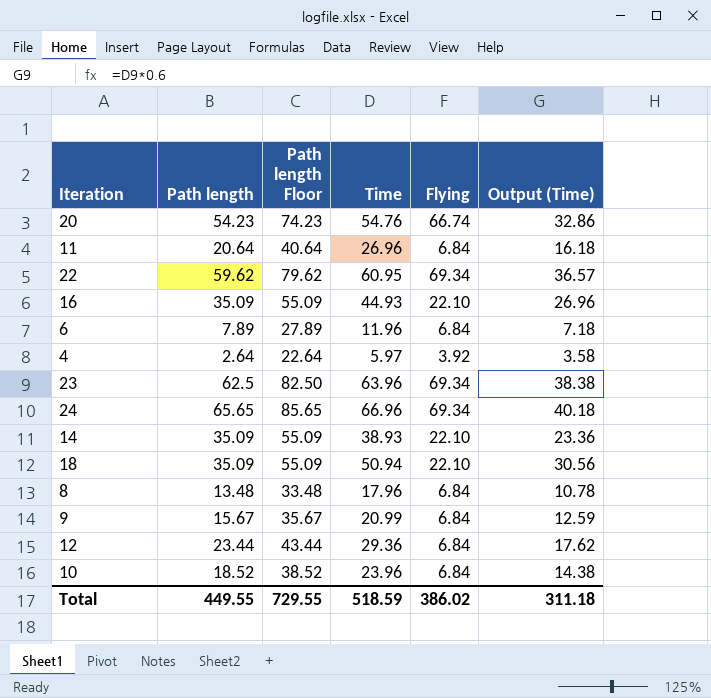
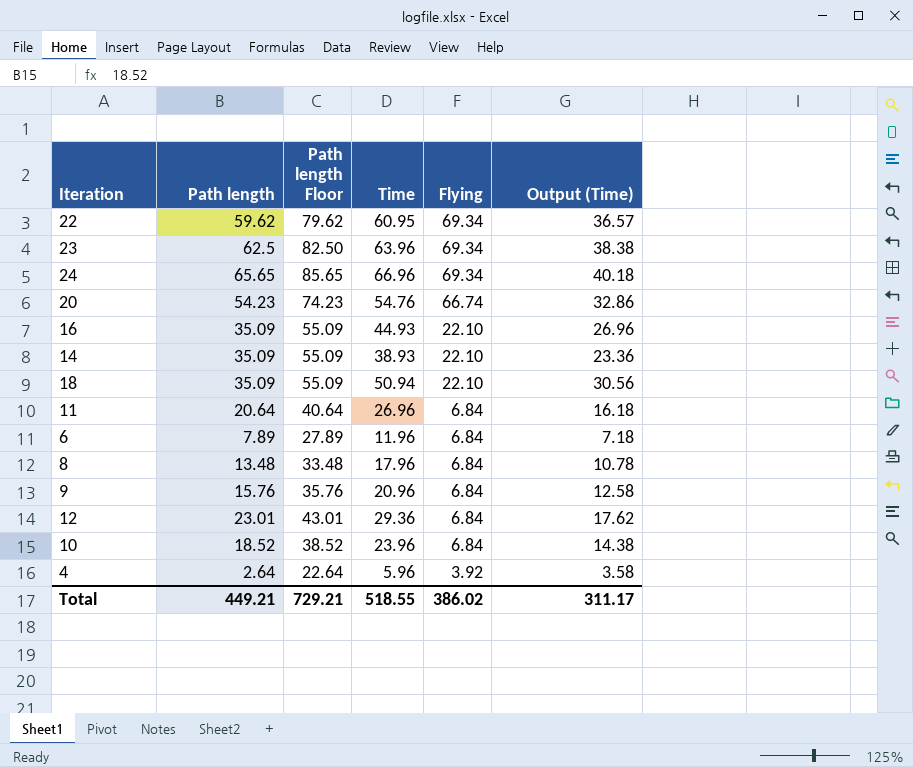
row order: none -> Flying descending
9 | Path length: 15.67 -> 15.76
9 | Path length Floor: 35.67 -> 35.76
9 | Time: 20.99 -> 20.96
9 | Output (Time): 12.59 -> 12.58
12 | Path length: 23.44 -> 23.01
12 | Path length Floor: 43.44 -> 43.01
4 | Time: 5.97 -> 5.96
Total | Path length: 449.55 -> 449.21
Total | Path length Floor: 729.55 -> 729.21
Total | Time: 518.59 -> 518.55
Total | Output (Time): 311.18 -> 311.17

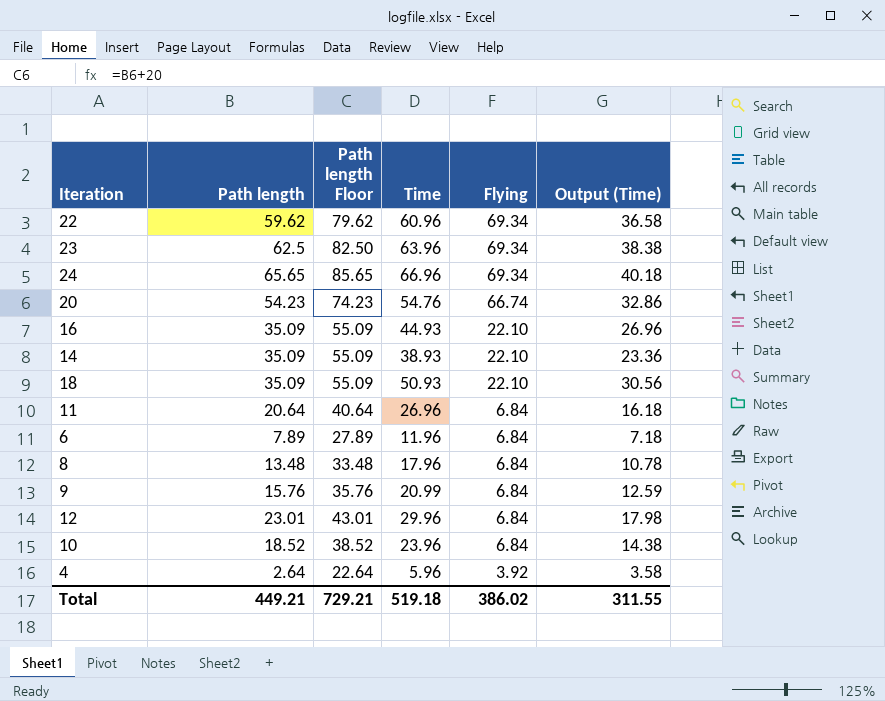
22 | Time: 60.95 -> 60.96
22 | Output (Time): 36.57 -> 36.58
18 | Time: 50.94 -> 50.93
9 | Time: 20.96 -> 20.99
9 | Output (Time): 12.58 -> 12.59
12 | Time: 29.36 -> 29.96
12 | Output (Time): 17.62 -> 17.98
Total | Time: 518.55 -> 519.18
Total | Output (Time): 311.17 -> 311.55

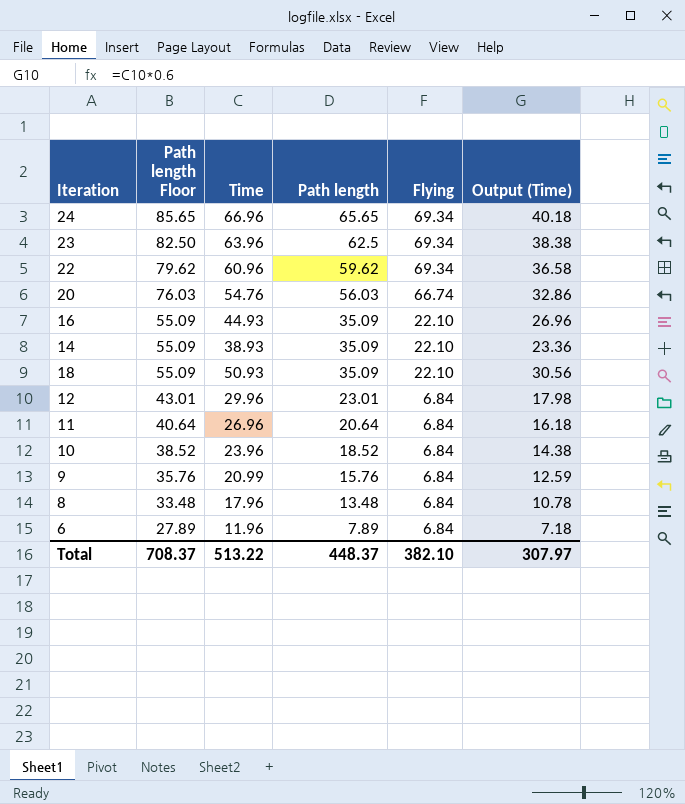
row order: Flying descending -> Path length Floor descending
column Path length | position: 2 -> 4
row 4: 2.64 | 22.64 | 5.96 | 3.92 | 3.58 -> none
20 | Path length Floor: 74.23 -> 76.03
20 | Path length: 54.23 -> 56.03
Total | Path length Floor: 729.21 -> 708.37
Total | Time: 519.18 -> 513.22
Total | Path length: 449.21 -> 448.37
Total | Flying: 386.02 -> 382.10
Total | Output (Time): 311.55 -> 307.97

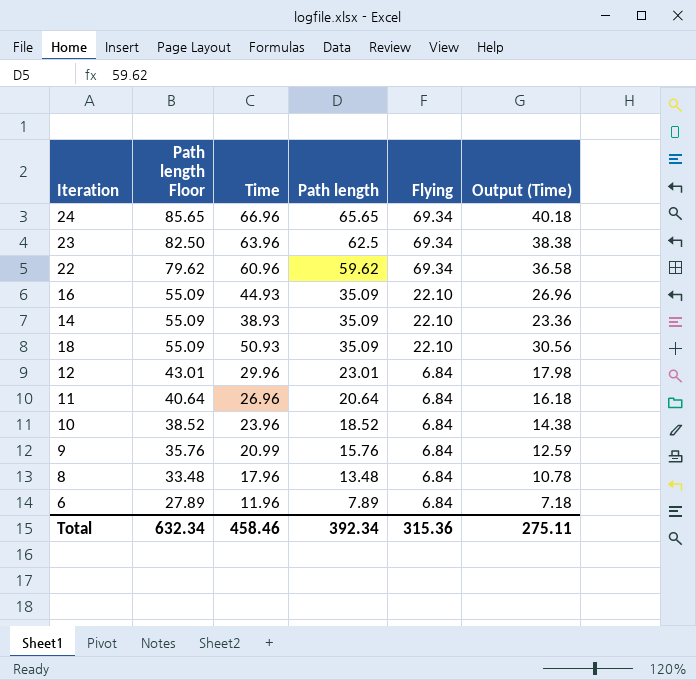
row 20: 76.03 | 54.76 | 56.03 | 66.74 | 32.86 -> none
Total | Path length Floor: 708.37 -> 632.34
Total | Time: 513.22 -> 458.46
Total | Path length: 448.37 -> 392.34
Total | Flying: 382.10 -> 315.36
Total | Output (Time): 307.97 -> 275.11

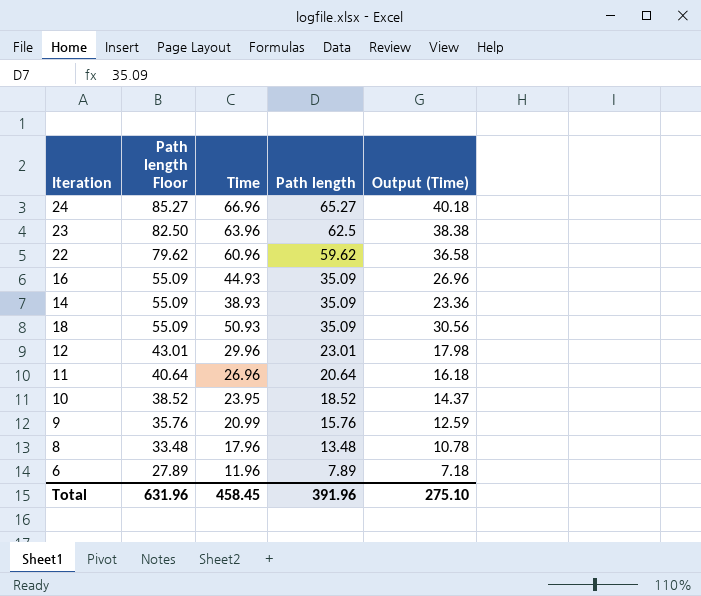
column Flying | position: 5 -> none
24 | Path length Floor: 85.65 -> 85.27
24 | Path length: 65.65 -> 65.27
10 | Time: 23.96 -> 23.95
10 | Output (Time): 14.38 -> 14.37
Total | Path length Floor: 632.34 -> 631.96
Total | Time: 458.46 -> 458.45
Total | Path length: 392.34 -> 391.96
Total | Output (Time): 275.11 -> 275.10

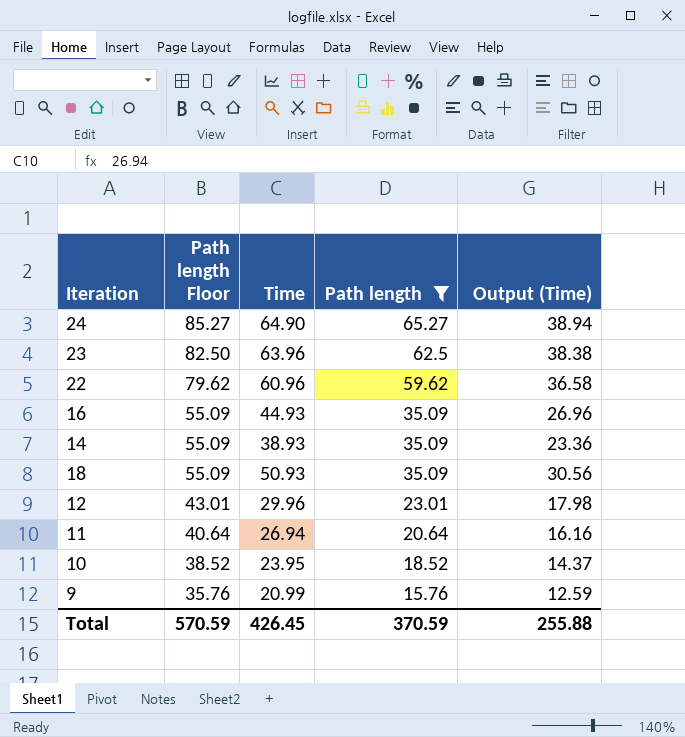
filter: none -> Path length >= 15.76
24 | Time: 66.96 -> 64.90
24 | Output (Time): 40.18 -> 38.94
11 | Time: 26.96 -> 26.94
11 | Output (Time): 16.18 -> 16.16
Total | Path length Floor: 631.96 -> 570.59
Total | Time: 458.45 -> 426.45
Total | Path length: 391.96 -> 370.59
Total | Output (Time): 275.10 -> 255.88

